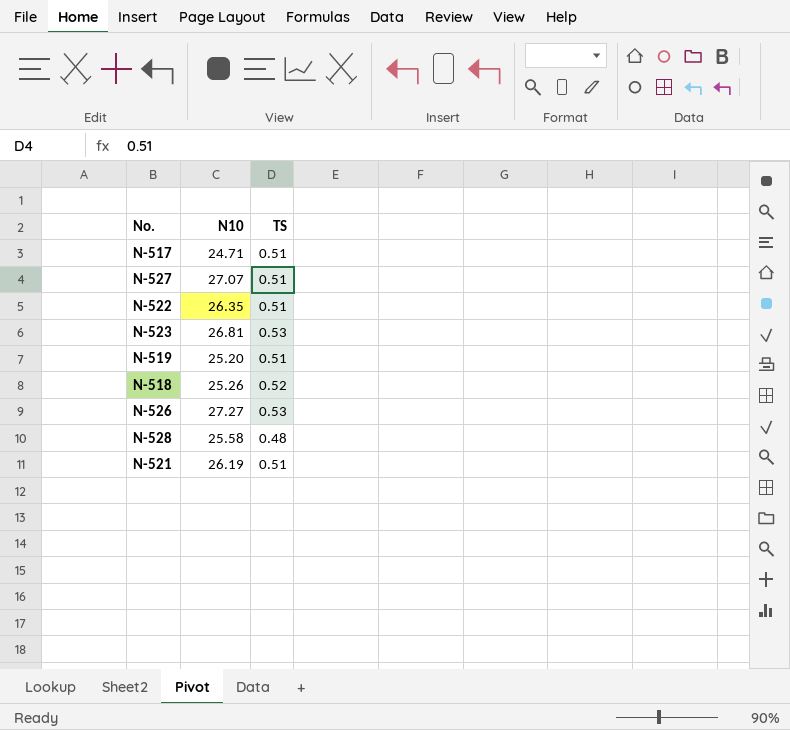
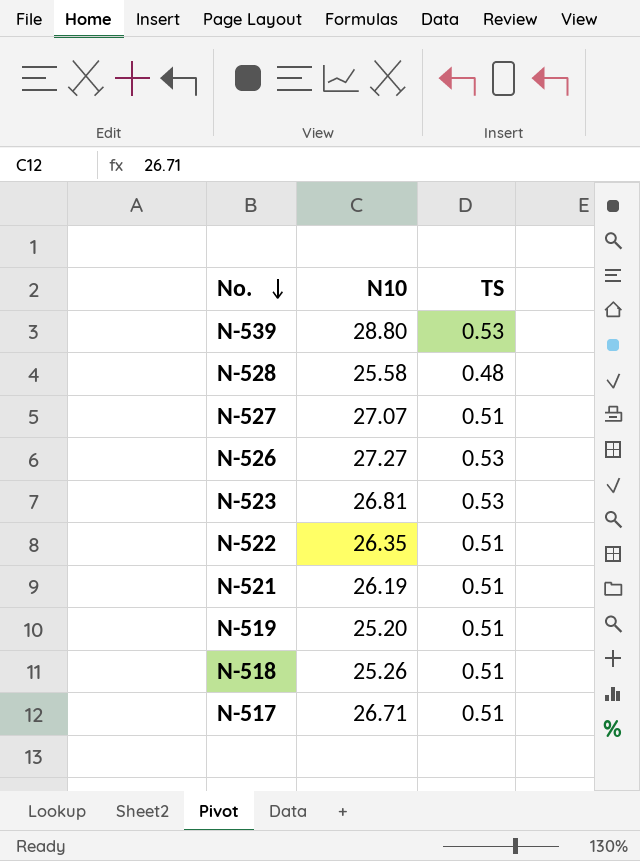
row order: none -> No. descending
row N-539: none -> 28.80 | 0.53
N-518 | TS: 0.52 -> 0.51
N-517 | N10: 24.71 -> 26.71

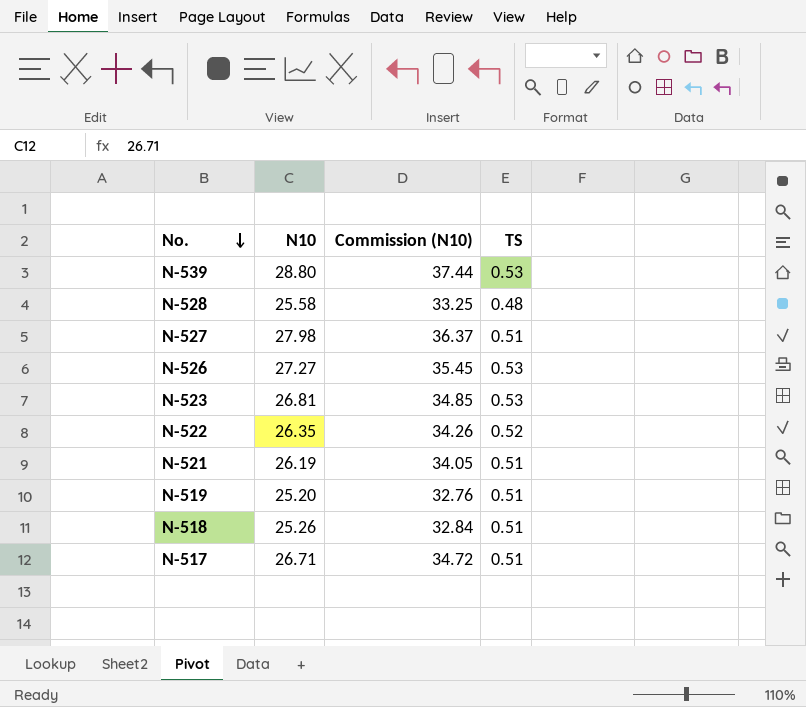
column Commission (N10) | formula: none -> [N10] * 1.3
N-527 | N10: 27.07 -> 27.98
N-522 | TS: 0.51 -> 0.52

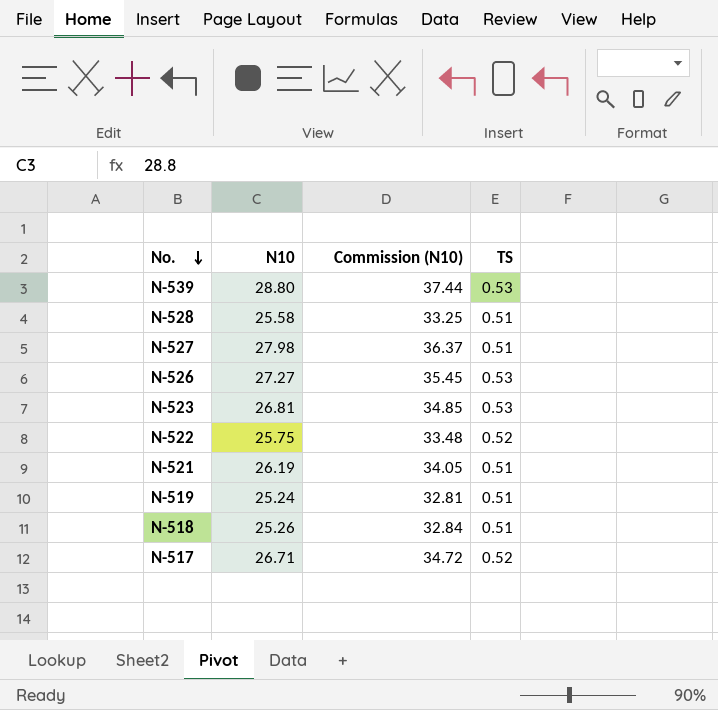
N-528 | TS: 0.48 -> 0.51
N-522 | N10: 26.35 -> 25.75
N-522 | Commission (N10): 34.26 -> 33.48
N-519 | N10: 25.20 -> 25.24
N-519 | Commission (N10): 32.76 -> 32.81
N-517 | TS: 0.51 -> 0.52

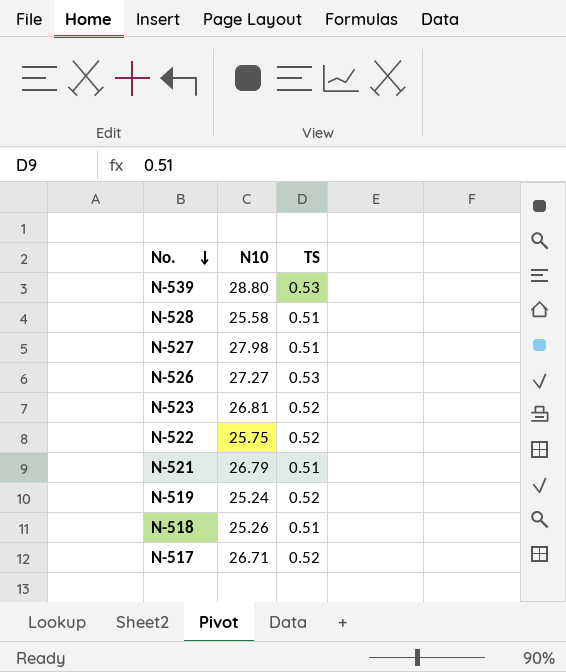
column Commission (N10) | formula: [N10] * 1.3 -> none
N-523 | TS: 0.53 -> 0.52
N-521 | N10: 26.19 -> 26.79
N-519 | TS: 0.51 -> 0.52

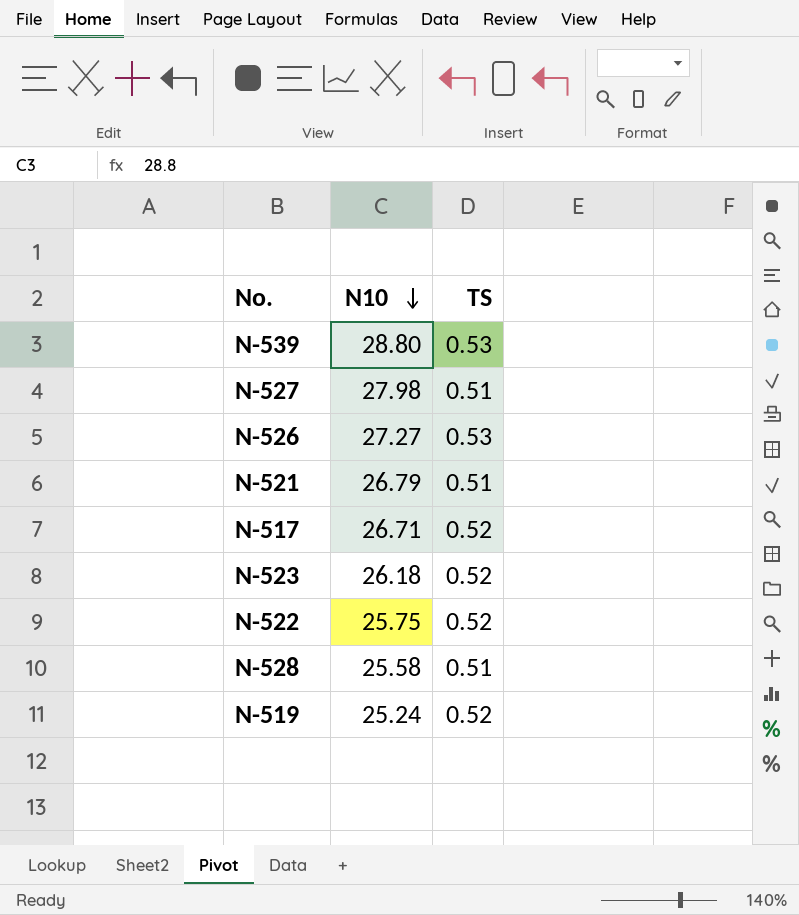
row order: No. descending -> N10 descending
row N-518: 25.26 | 0.51 -> none
N-523 | N10: 26.81 -> 26.18

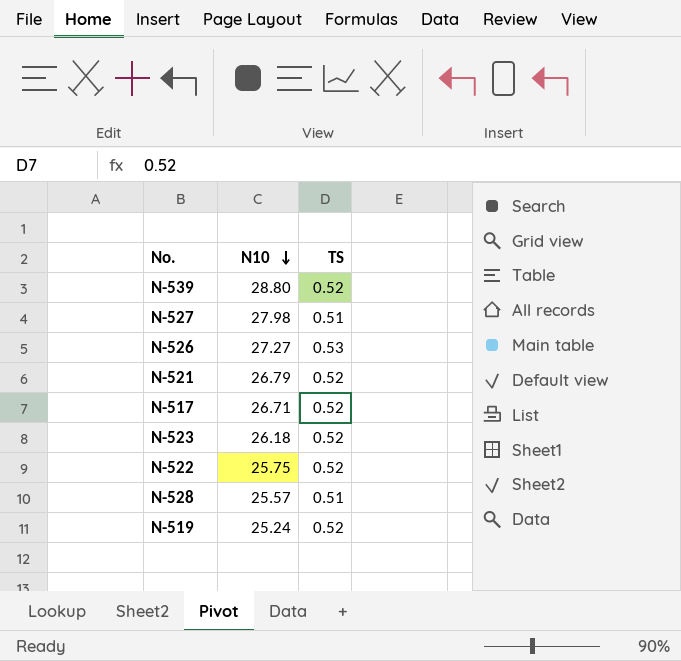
N-539 | TS: 0.53 -> 0.52
N-521 | TS: 0.51 -> 0.52
N-528 | N10: 25.58 -> 25.57

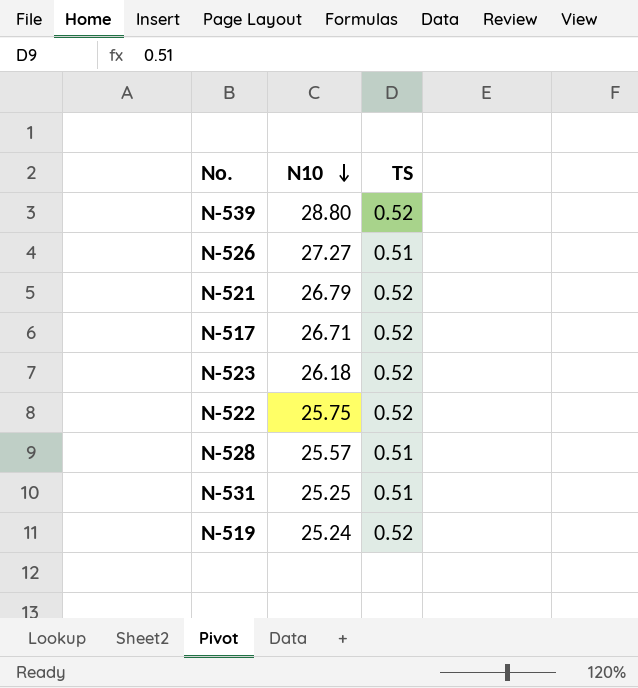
row N-527: 27.98 | 0.51 -> none
N-526 | TS: 0.53 -> 0.51
row N-531: none -> 25.25 | 0.51

